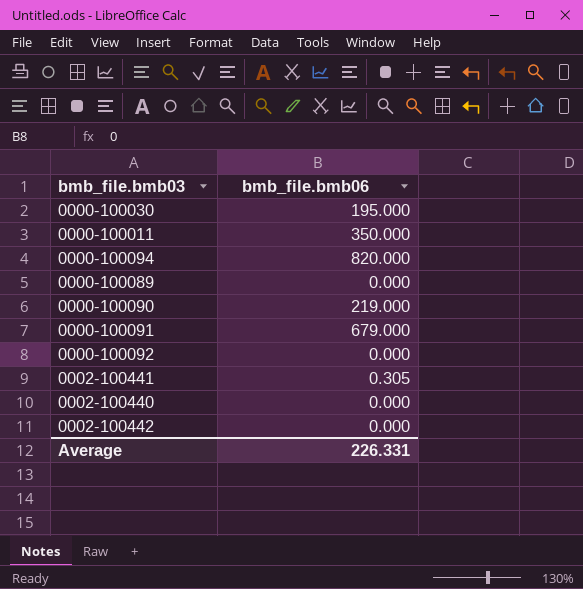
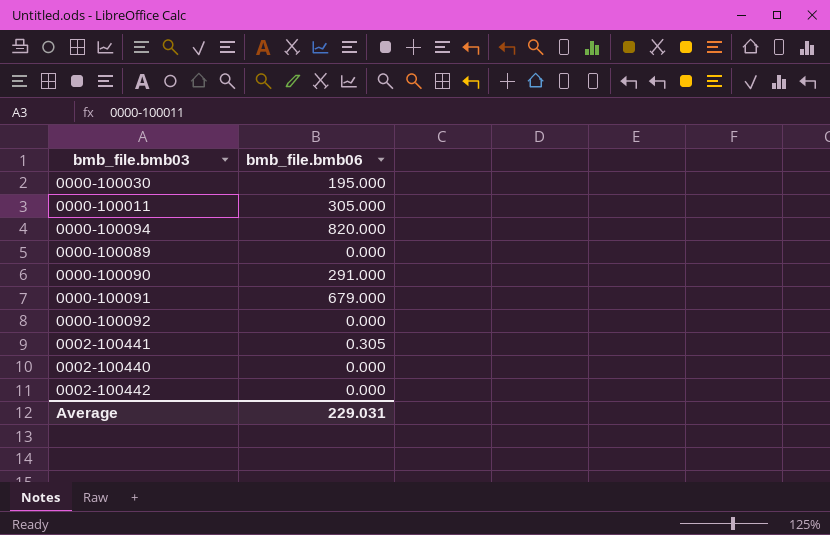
0000-100011 | bmb_file.bmb06: 350.000 -> 305.000
0000-100090 | bmb_file.bmb06: 219.000 -> 291.000
Average | bmb_file.bmb06: 226.331 -> 229.031

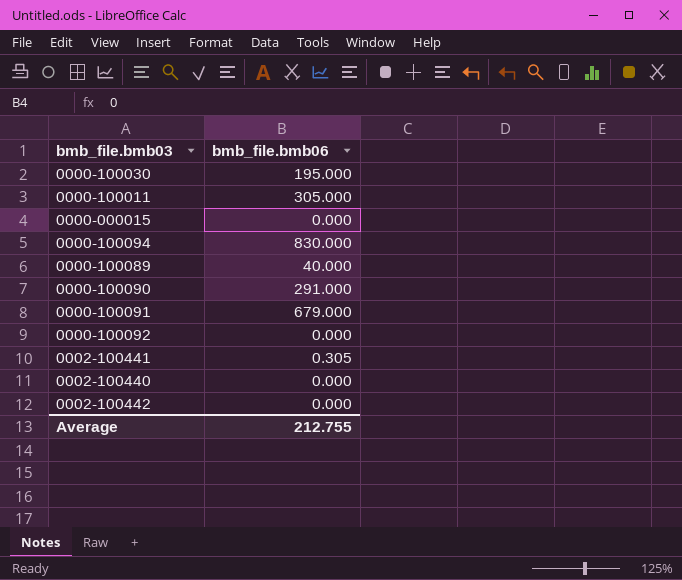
row 0000-000015: none -> 0.000
0000-100094 | bmb_file.bmb06: 820.000 -> 830.000
0000-100089 | bmb_file.bmb06: 0.000 -> 40.000
Average | bmb_file.bmb06: 229.031 -> 212.755

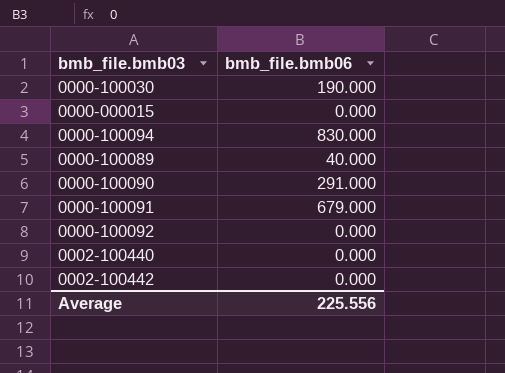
row 0000-100011: 305.000 -> none
row 0002-100441: 0.305 -> none
0000-100030 | bmb_file.bmb06: 195.000 -> 190.000
Average | bmb_file.bmb06: 212.755 -> 225.556

